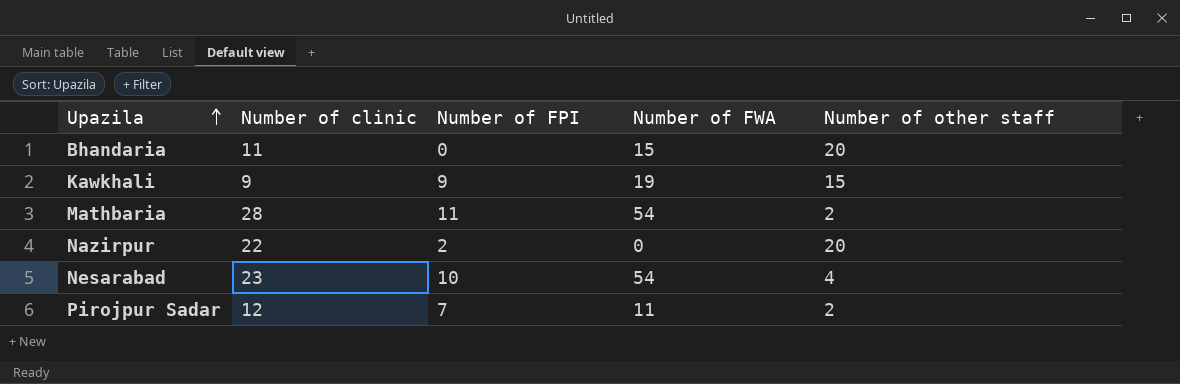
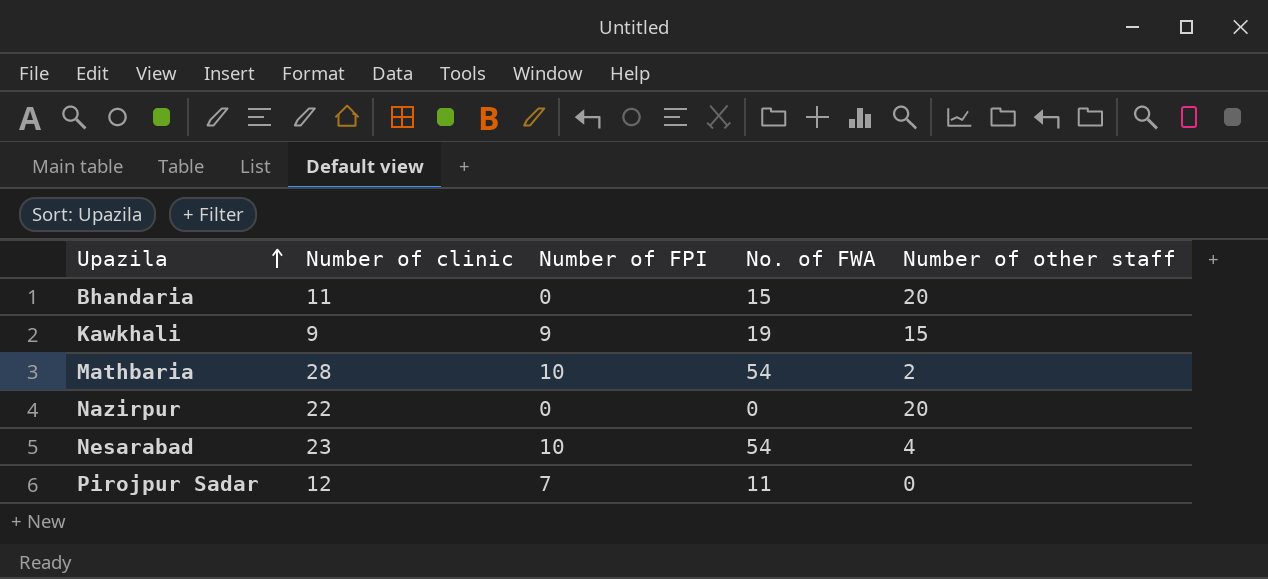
column name: Number of FWA -> No. of FWA
Mathbaria | Number of FPI: 11 -> 10
Nazirpur | Number of FPI: 2 -> 0
Pirojpur Sadar | Number of other staff: 2 -> 0

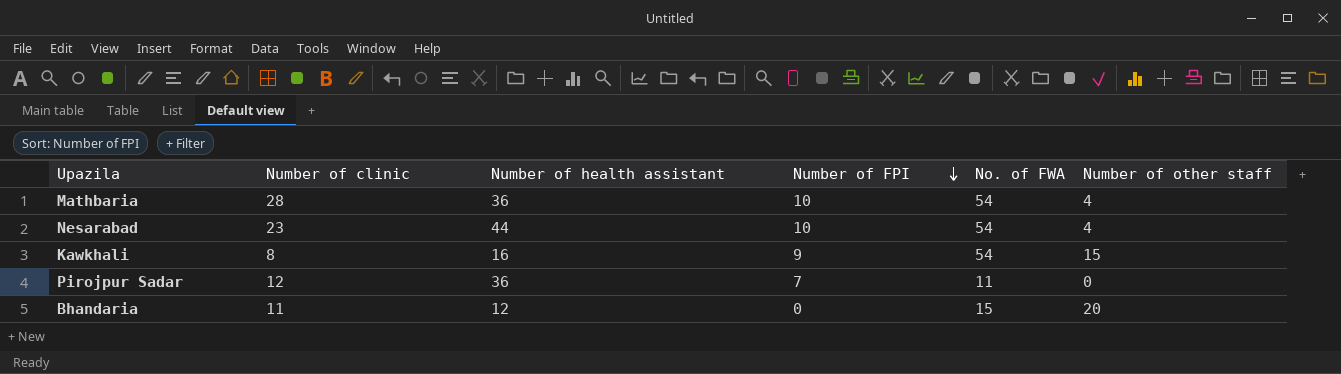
row order: Upazila ascending -> Number of FPI descending
column Number of health assistant | position: none -> 3
row Nazirpur: 22 | 0 | 0 | 20 -> none
Mathbaria | Number of other staff: 2 -> 4
Kawkhali | Number of clinic: 9 -> 8
Kawkhali | No. of FWA: 19 -> 54

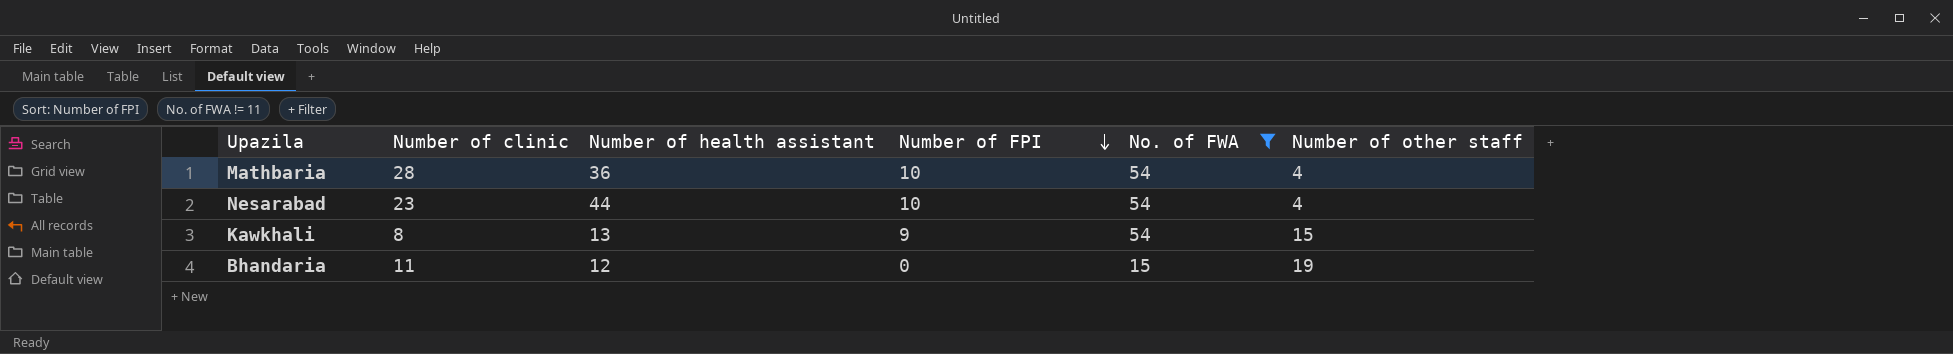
filter: none -> No. of FWA != 11
Kawkhali | Number of health assistant: 16 -> 13
Bhandaria | Number of other staff: 20 -> 19

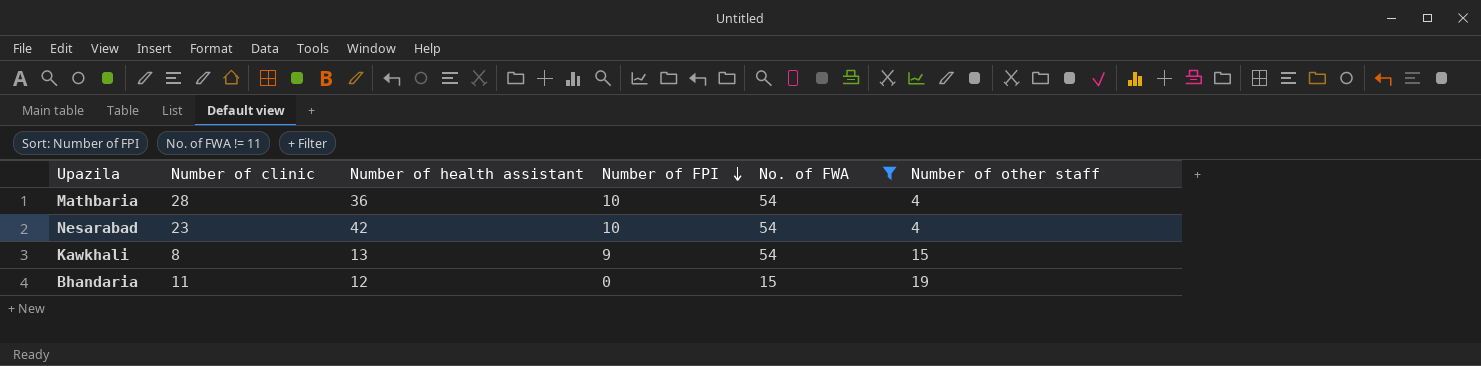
Nesarabad | Number of health assistant: 44 -> 42

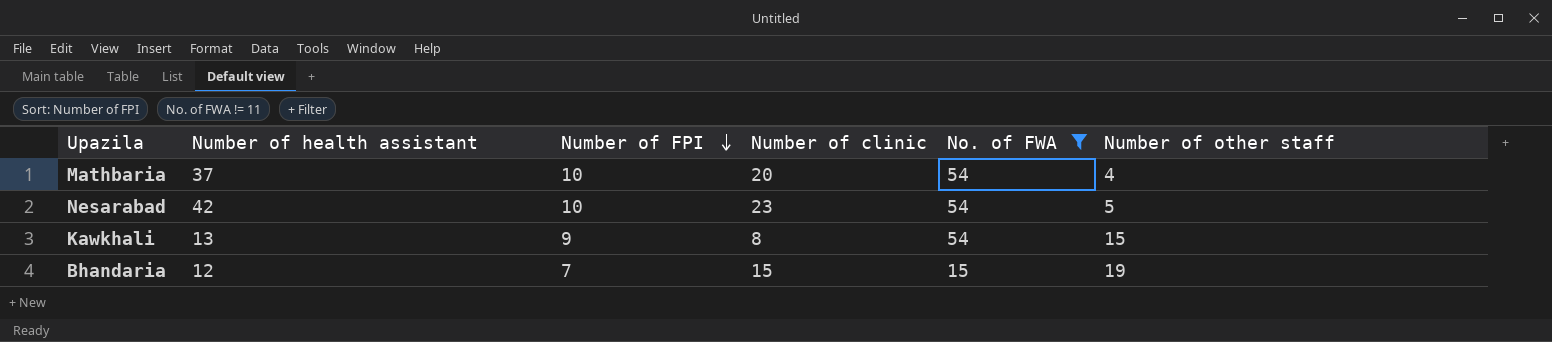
column Number of clinic | position: 2 -> 4
Mathbaria | Number of health assistant: 36 -> 37
Mathbaria | Number of clinic: 28 -> 20
Nesarabad | Number of other staff: 4 -> 5
Bhandaria | Number of FPI: 0 -> 7
Bhandaria | Number of clinic: 11 -> 15

